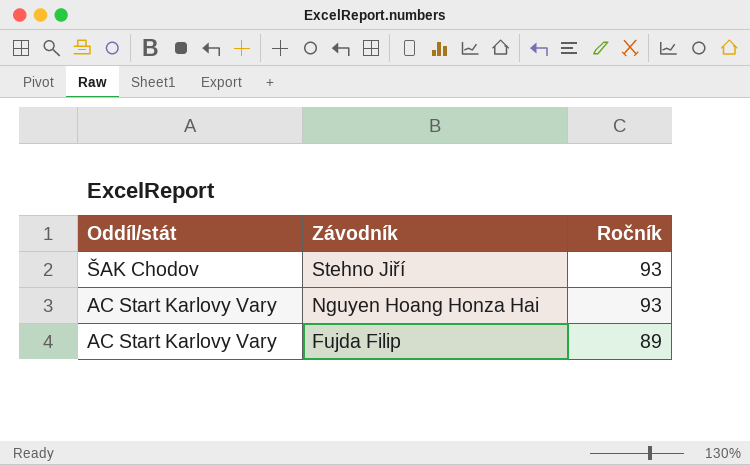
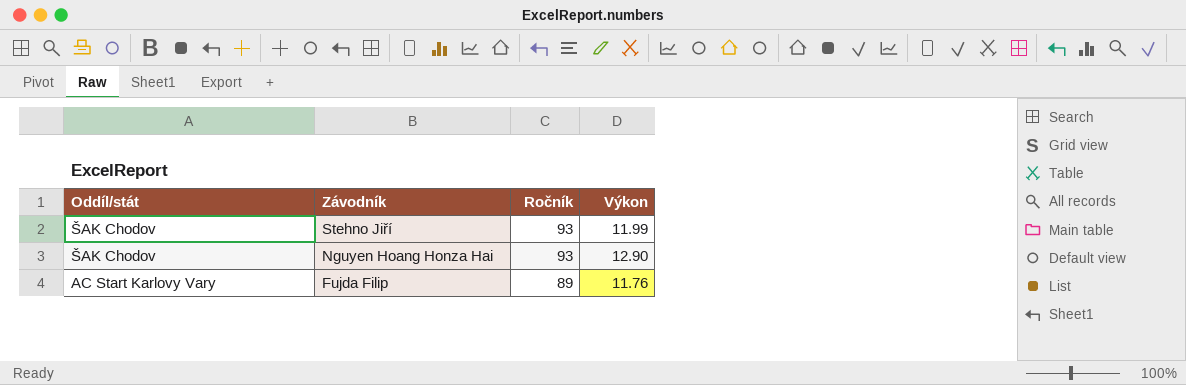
column Výkon | position: none -> 4
Nguyen Hoang Honza Hai | Oddíl/stát: AC Start Karlovy Vary -> ŠAK Chodov

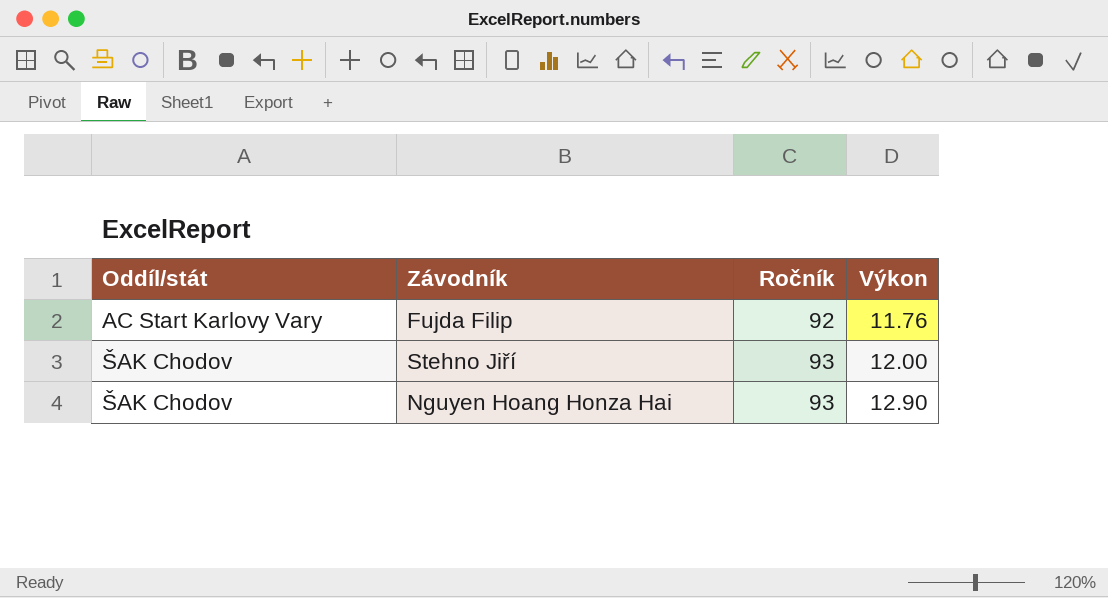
row order: Oddíl/stát descending -> Oddíl/stát ascending
Fujda Filip | Ročník: 89 -> 92
Stehno Jiří | Výkon: 11.99 -> 12.00

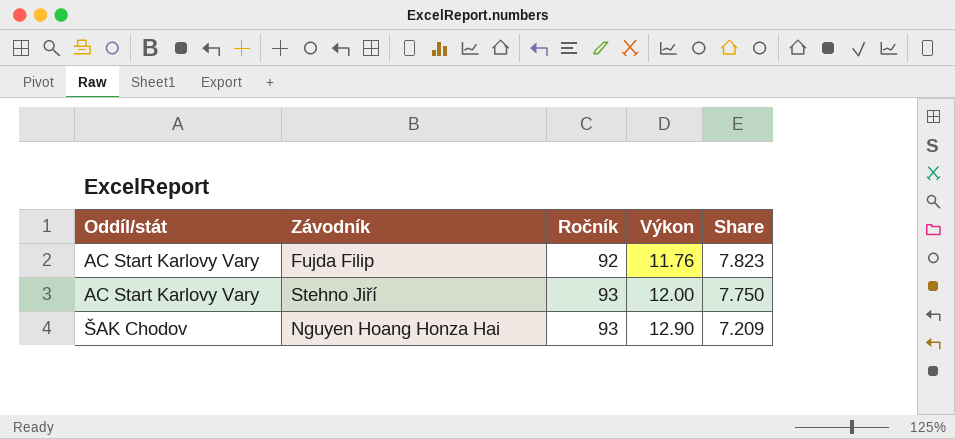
column Share | formula: none -> [Ročník] / [Výkon]
Stehno Jiří | Oddíl/stát: ŠAK Chodov -> AC Start Karlovy Vary

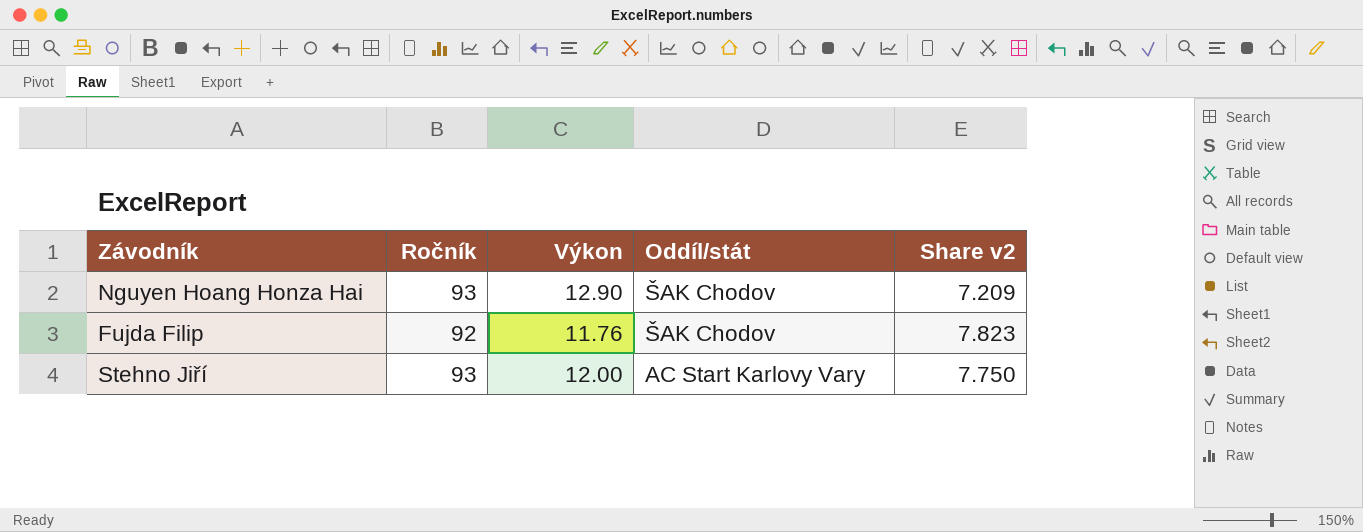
row order: Oddíl/stát ascending -> Oddíl/stát descending
column Oddíl/stát | position: 1 -> 4
column name: Share -> Share v2
Fujda Filip | Oddíl/stát: AC Start Karlovy Vary -> ŠAK Chodov

